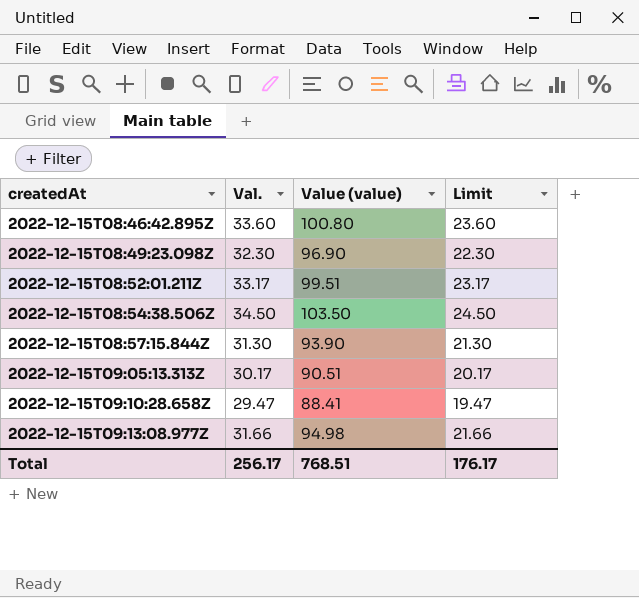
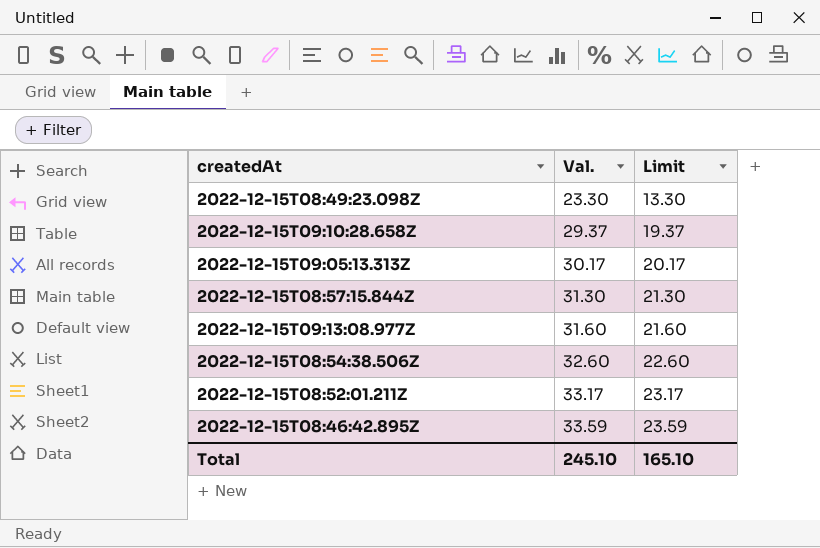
row order: createdAt ascending -> Val. ascending
column Value (value) | formula: [Val.] * 3 -> none
2022-12-15T08:49:23.098Z | Val.: 32.30 -> 23.30
2022-12-15T08:49:23.098Z | Limit: 22.30 -> 13.30
2022-12-15T09:10:28.658Z | Val.: 29.47 -> 29.37
2022-12-15T09:10:28.658Z | Limit: 19.47 -> 19.37
2022-12-15T09:13:08.977Z | Val.: 31.66 -> 31.60
2022-12-15T09:13:08.977Z | Limit: 21.66 -> 21.60
2022-12-15T08:54:38.506Z | Val.: 34.50 -> 32.60
2022-12-15T08:54:38.506Z | Limit: 24.50 -> 22.60
2022-12-15T08:46:42.895Z | Val.: 33.60 -> 33.59
2022-12-15T08:46:42.895Z | Limit: 23.60 -> 23.59
Total | Val.: 256.17 -> 245.10
Total | Limit: 176.17 -> 165.10

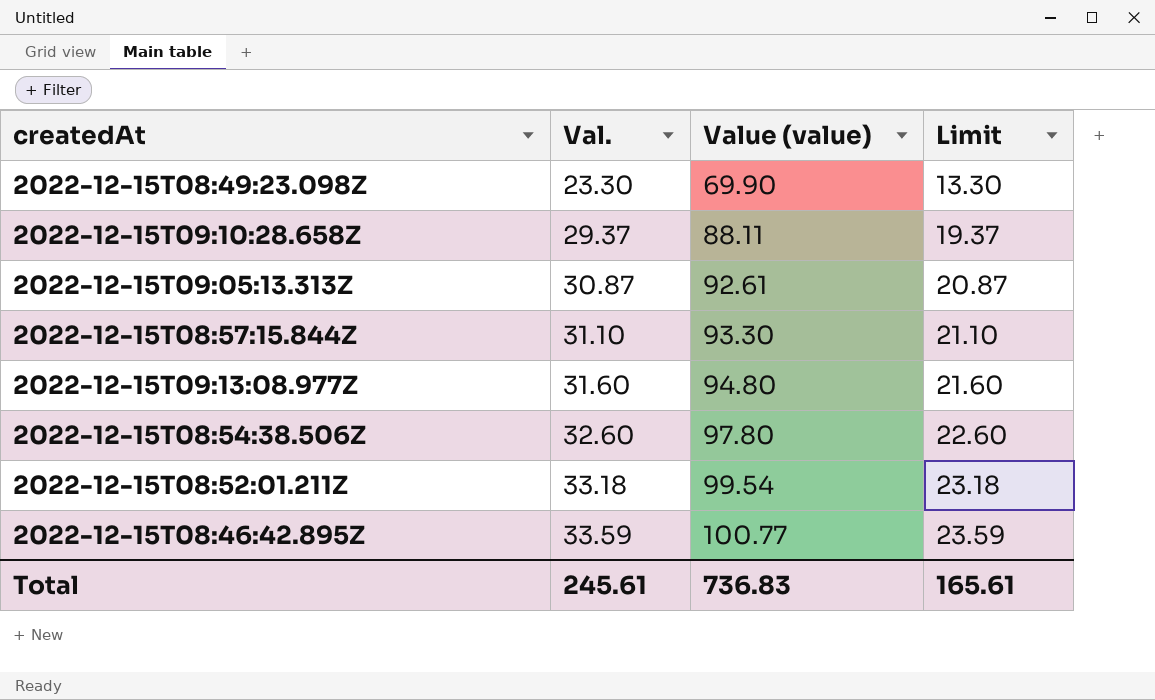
column Value (value) | formula: none -> [Val.] * 3
2022-12-15T09:05:13.313Z | Val.: 30.17 -> 30.87
2022-12-15T09:05:13.313Z | Limit: 20.17 -> 20.87
2022-12-15T08:57:15.844Z | Val.: 31.30 -> 31.10
2022-12-15T08:57:15.844Z | Limit: 21.30 -> 21.10
2022-12-15T08:52:01.211Z | Val.: 33.17 -> 33.18
2022-12-15T08:52:01.211Z | Limit: 23.17 -> 23.18
Total | Val.: 245.10 -> 245.61
Total | Limit: 165.10 -> 165.61

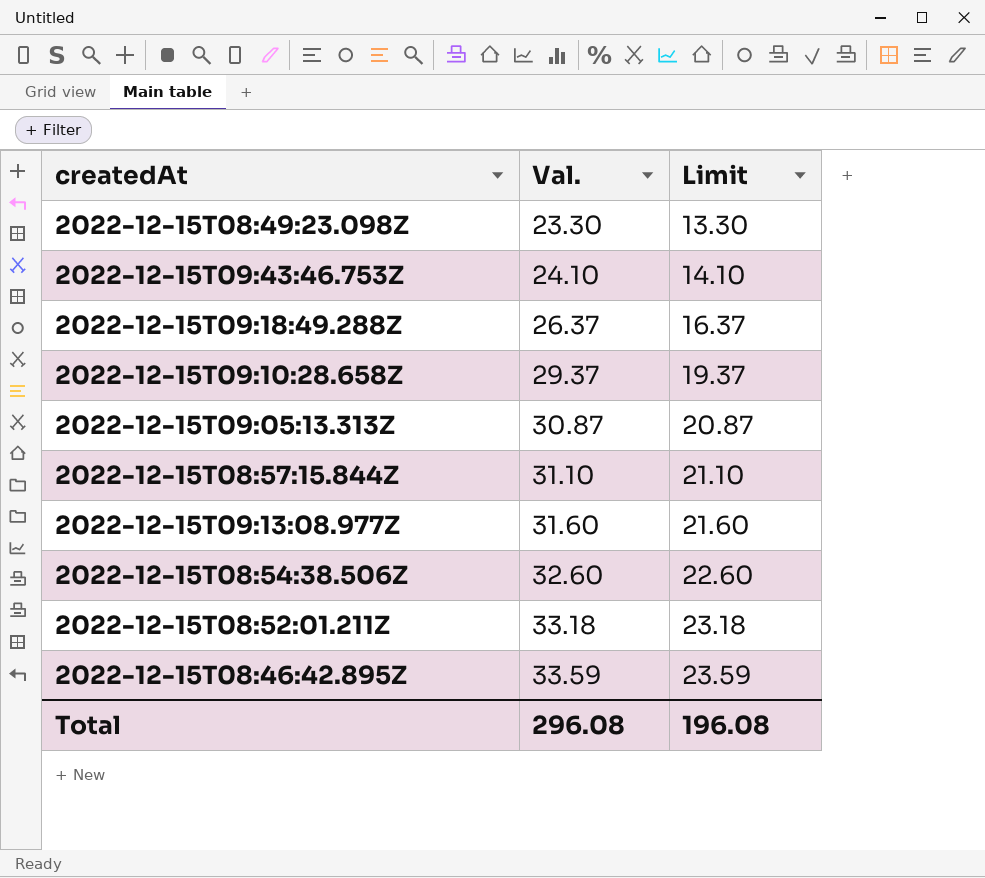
column Value (value) | formula: [Val.] * 3 -> none
row 2022-12-15T09:43:46.753Z: none -> 24.10 | 14.10
row 2022-12-15T09:18:49.288Z: none -> 26.37 | 16.37
Total | Val.: 245.61 -> 296.08
Total | Limit: 165.61 -> 196.08

